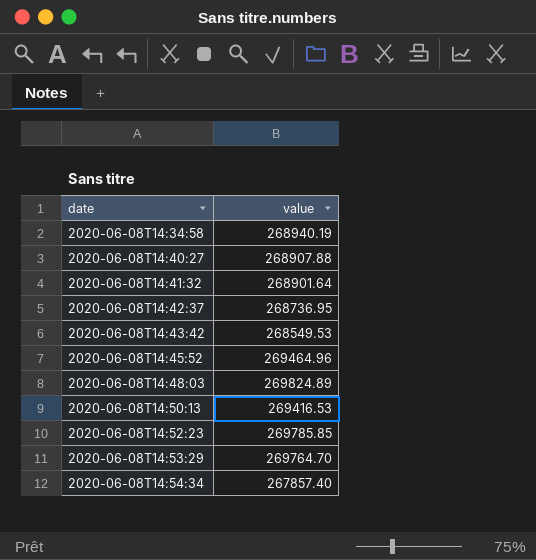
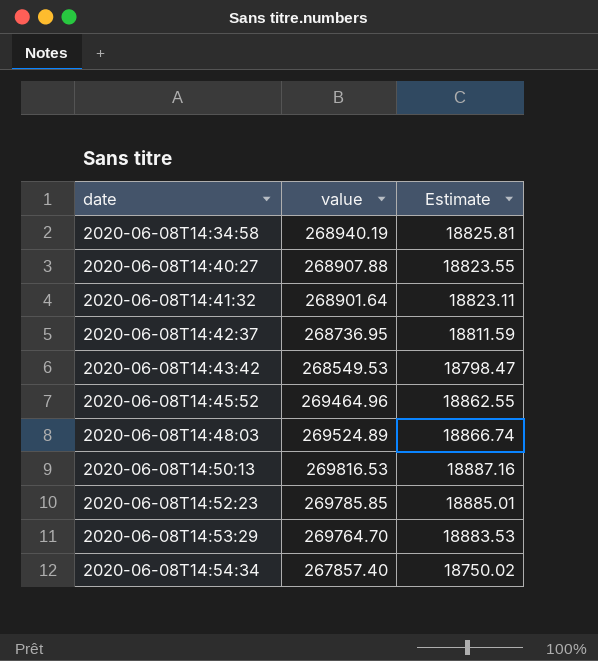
column Estimate | formula: none -> [value] * 0.07
2020-06-08T14:48:03 | value: 269824.89 -> 269524.89
2020-06-08T14:50:13 | value: 269416.53 -> 269816.53

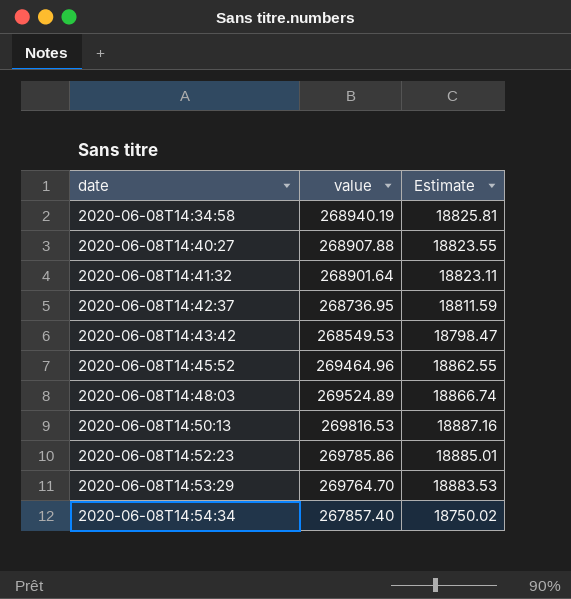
2020-06-08T14:52:23 | value: 269785.85 -> 269785.86

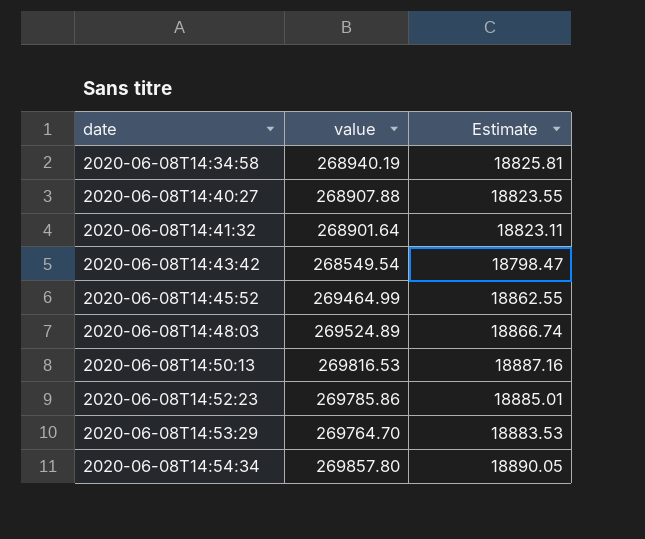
row 2020-06-08T14:42:37: 268736.95 | 18811.59 -> none
2020-06-08T14:43:42 | value: 268549.53 -> 268549.54
2020-06-08T14:45:52 | value: 269464.96 -> 269464.99
2020-06-08T14:54:34 | value: 267857.40 -> 269857.80
2020-06-08T14:54:34 | Estimate: 18750.02 -> 18890.05

